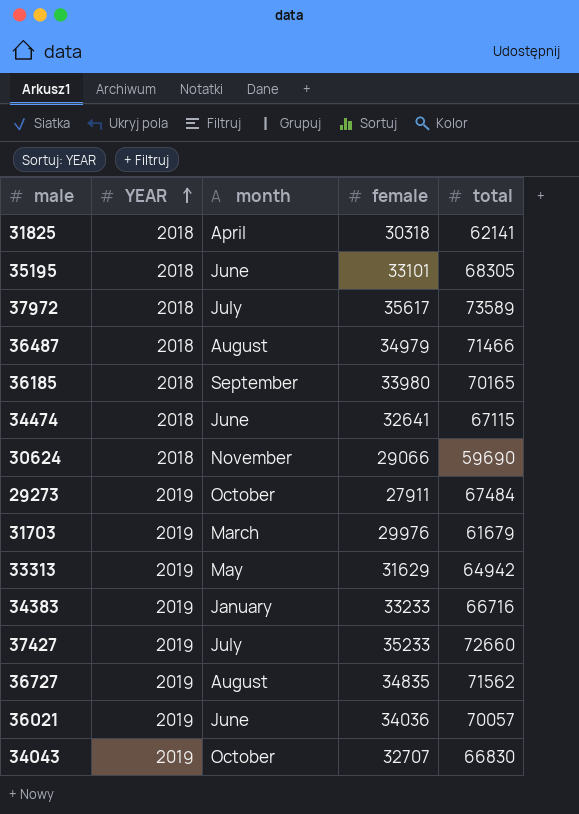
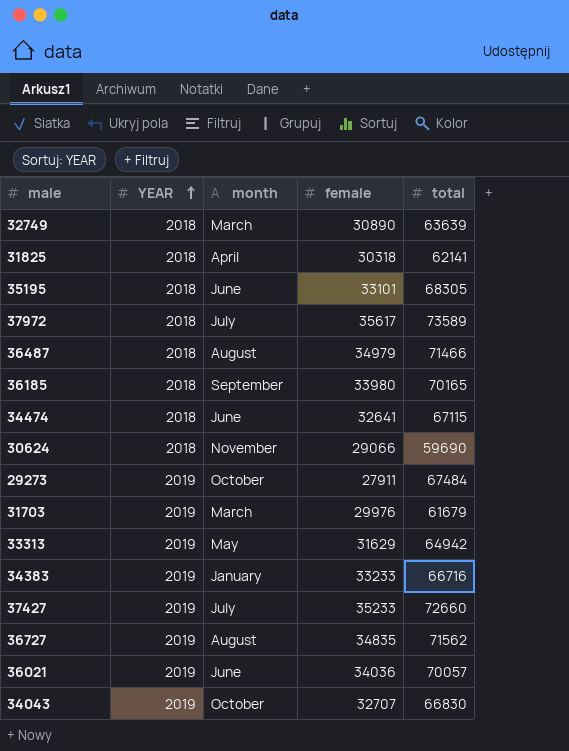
row 32749: none -> 2018 | March | 30890 | 63639

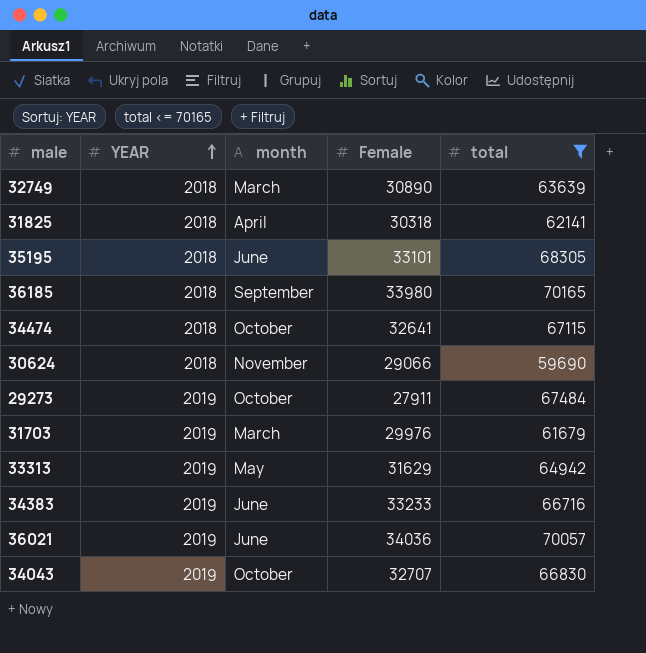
filter: none -> total <= 70165
column name: female -> Female
34474 | month: June -> October
34383 | month: January -> June

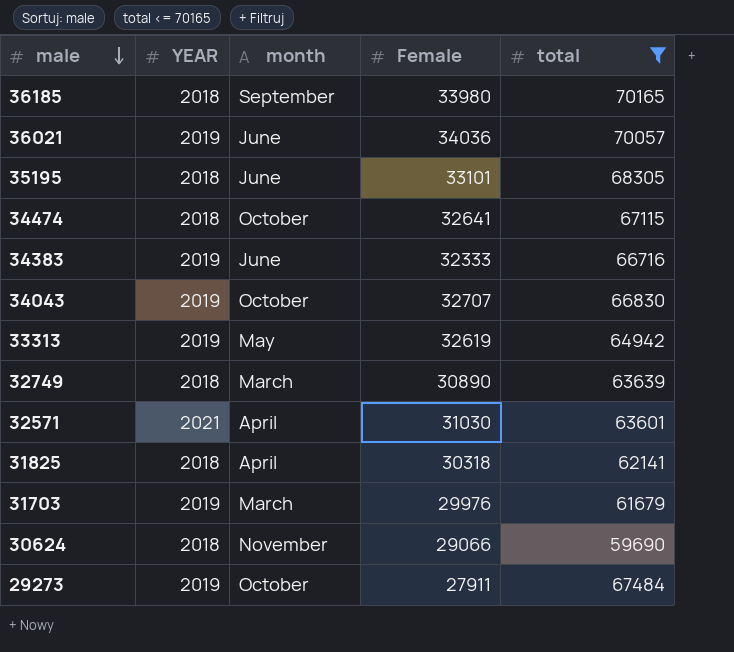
row order: YEAR ascending -> male descending
34383 | Female: 33233 -> 32333
33313 | Female: 31629 -> 32619
row 32571: none -> 2021 | April | 31030 | 63601

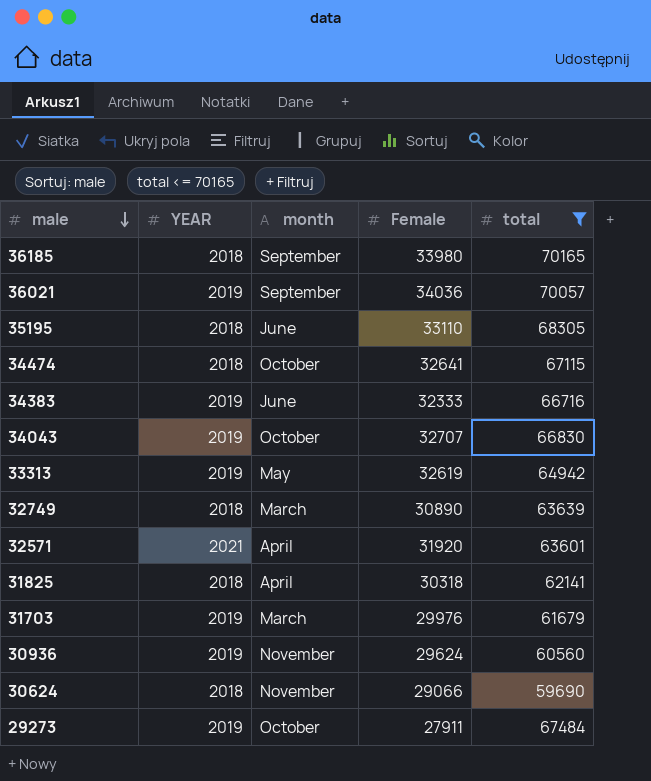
36021 | month: June -> September
35195 | Female: 33101 -> 33110
32571 | Female: 31030 -> 31920
row 30936: none -> 2019 | November | 29624 | 60560

